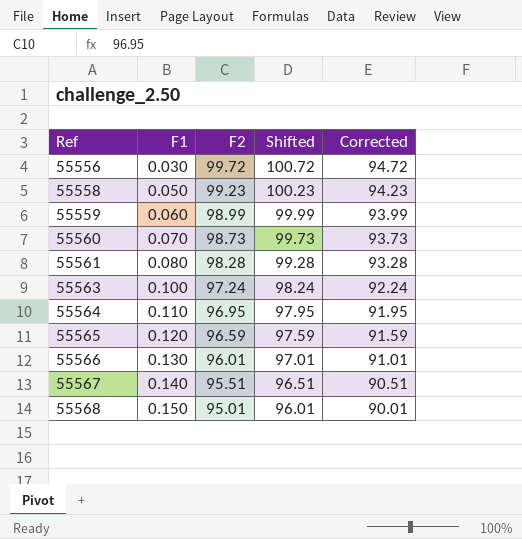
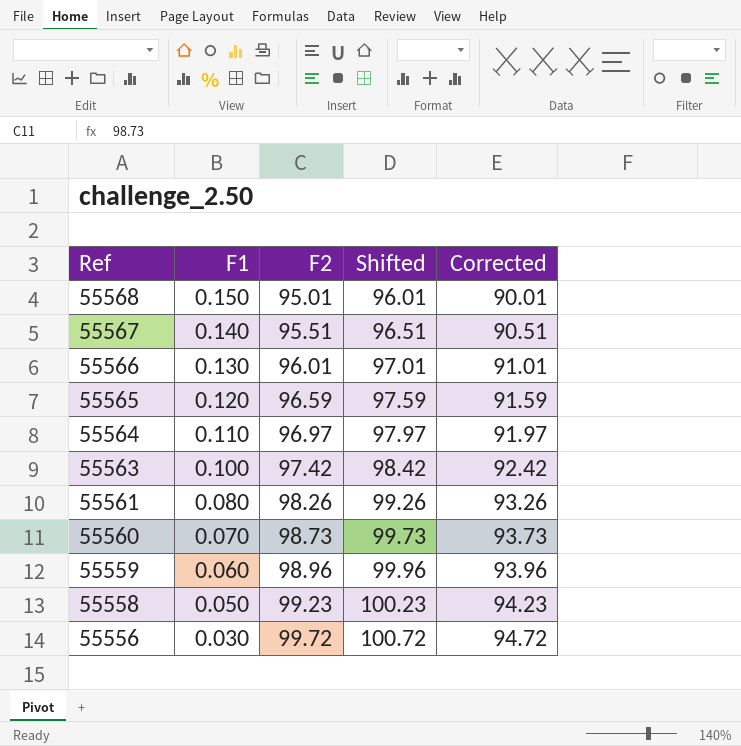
row order: Ref ascending -> Ref descending
55564 | F2: 96.95 -> 96.97
55564 | Shifted: 97.95 -> 97.97
55564 | Corrected: 91.95 -> 91.97
55563 | F2: 97.24 -> 97.42
55563 | Shifted: 98.24 -> 98.42
55563 | Corrected: 92.24 -> 92.42
55561 | F2: 98.28 -> 98.26
55561 | Shifted: 99.28 -> 99.26
55561 | Corrected: 93.28 -> 93.26
55559 | F2: 98.99 -> 98.96
55559 | Shifted: 99.99 -> 99.96
55559 | Corrected: 93.99 -> 93.96

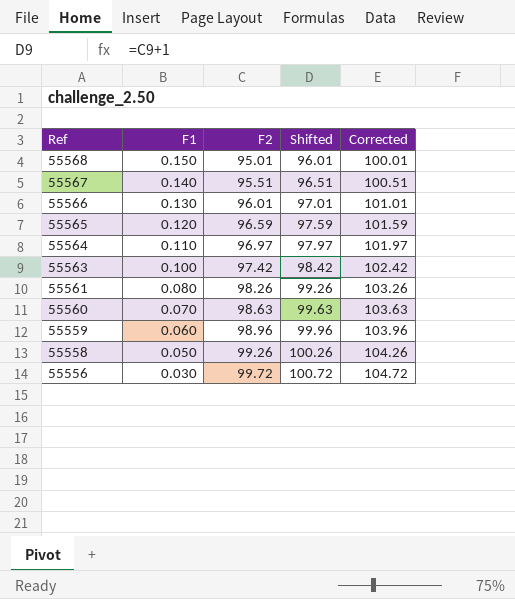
column Corrected | formula: [F2] - 5 -> [F2] + 5
55560 | F2: 98.73 -> 98.63
55560 | Shifted: 99.73 -> 99.63
55558 | F2: 99.23 -> 99.26
55558 | Shifted: 100.23 -> 100.26

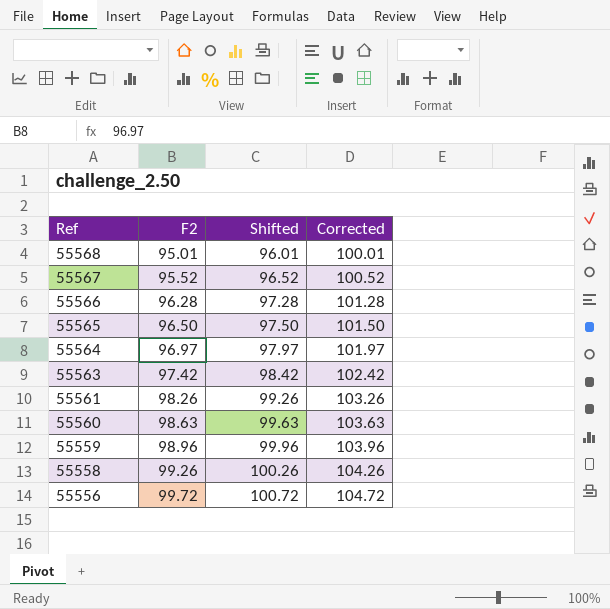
column F1 | position: 2 -> none
55567 | F2: 95.51 -> 95.52
55567 | Shifted: 96.51 -> 96.52
55567 | Corrected: 100.51 -> 100.52
55566 | F2: 96.01 -> 96.28
55566 | Shifted: 97.01 -> 97.28
55566 | Corrected: 101.01 -> 101.28
55565 | F2: 96.59 -> 96.50
55565 | Shifted: 97.59 -> 97.50
55565 | Corrected: 101.59 -> 101.50

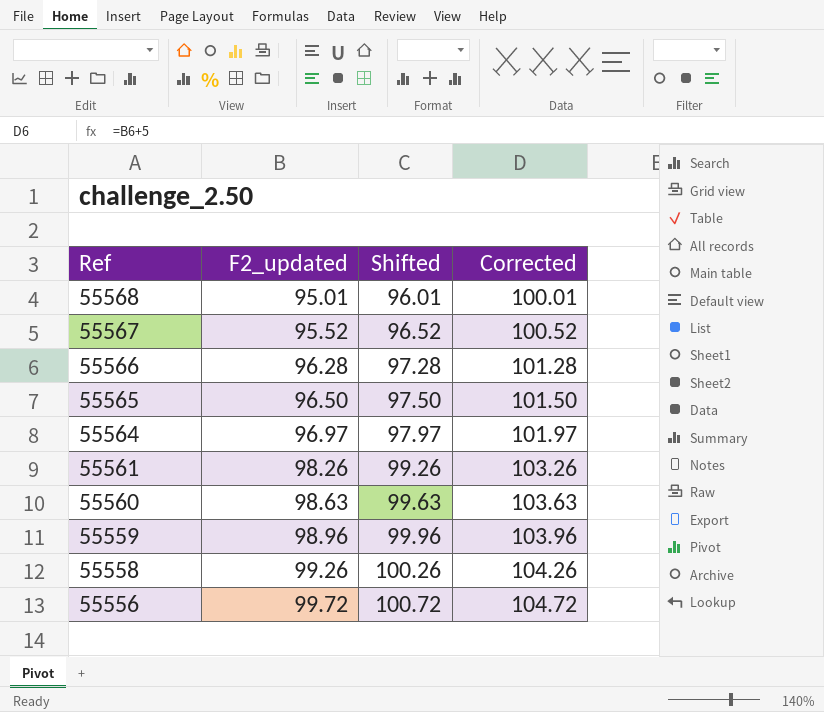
column name: F2 -> F2_updated
row 55563: 97.42 | 98.42 | 102.42 -> none

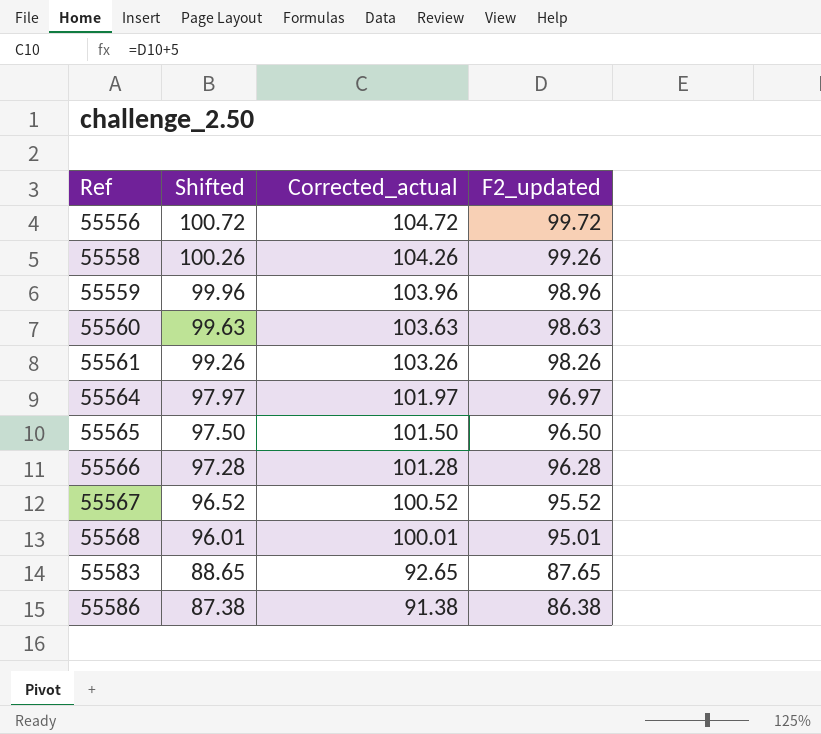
row order: Ref descending -> Ref ascending
column name: Corrected -> Corrected_actual
column F2_updated | position: 2 -> 4
row 55583: none -> 88.65 | 92.65 | 87.65
row 55586: none -> 87.38 | 91.38 | 86.38

